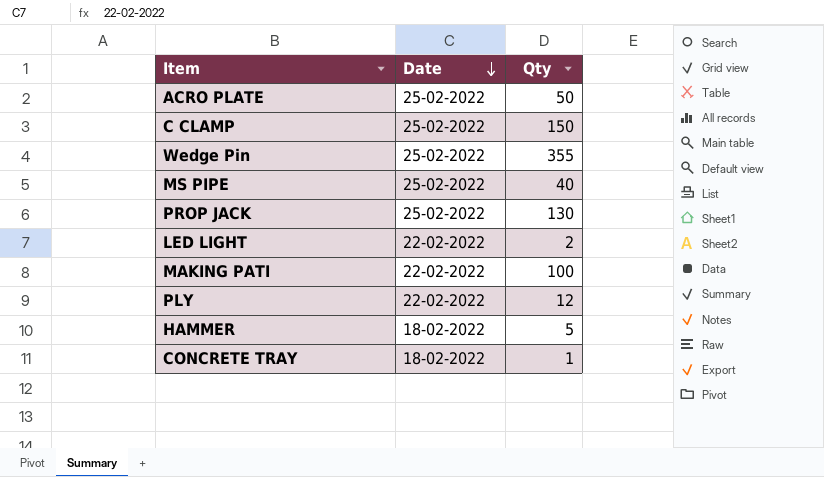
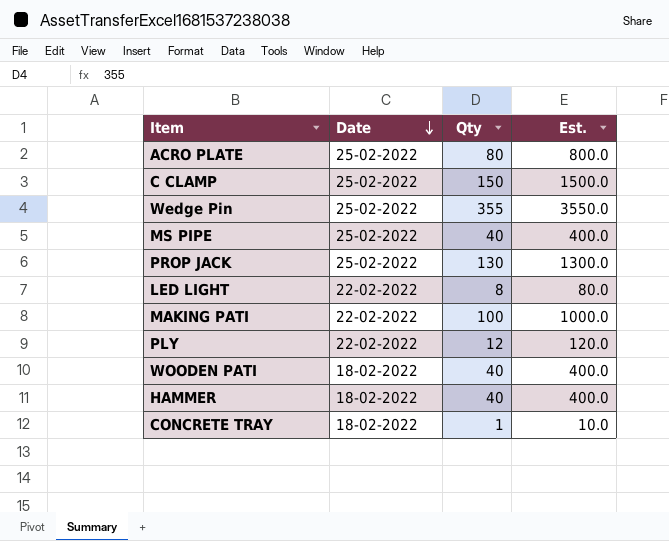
column Est. | formula: none -> [Qty] * 10
ACRO PLATE | Qty: 50 -> 80
LED LIGHT | Qty: 2 -> 8
row WOODEN PATI: none -> 18-02-2022 | 40 | 400.0
HAMMER | Qty: 5 -> 40

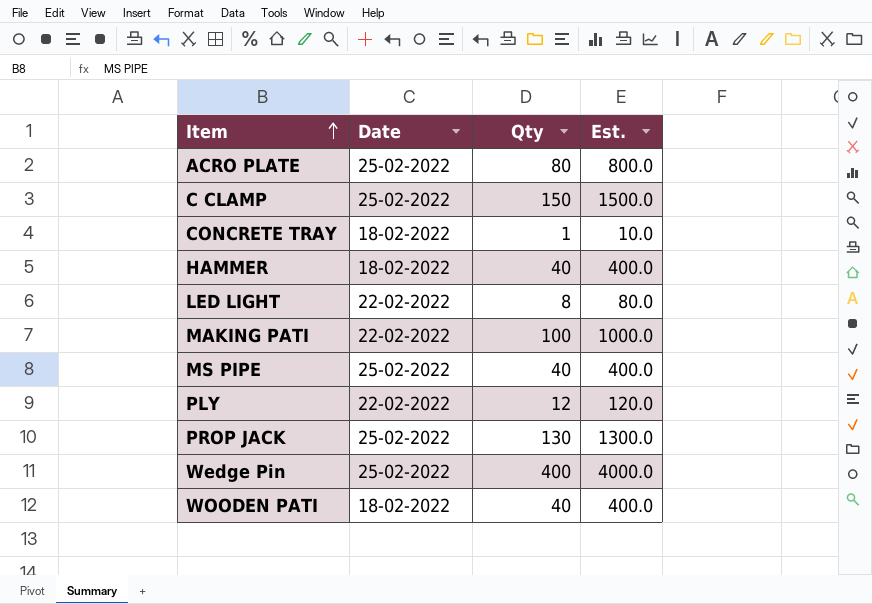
row order: Date descending -> Item ascending
Wedge Pin | Qty: 355 -> 400
Wedge Pin | Est.: 3550.0 -> 4000.0

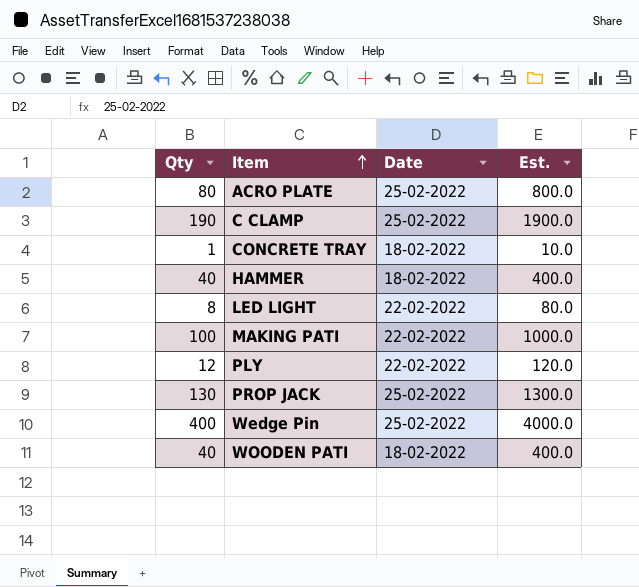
column Qty | position: 3 -> 1
row MS PIPE: 25-02-2022 | 40 | 400.0 -> none
C CLAMP | Qty: 150 -> 190
C CLAMP | Est.: 1500.0 -> 1900.0

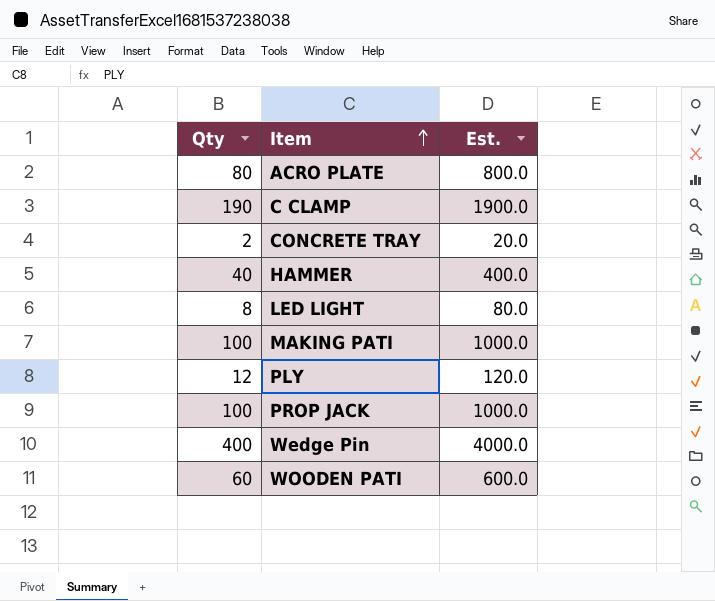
column Date | position: 3 -> none
CONCRETE TRAY | Qty: 1 -> 2
CONCRETE TRAY | Est.: 10.0 -> 20.0
PROP JACK | Qty: 130 -> 100
PROP JACK | Est.: 1300.0 -> 1000.0
WOODEN PATI | Qty: 40 -> 60
WOODEN PATI | Est.: 400.0 -> 600.0

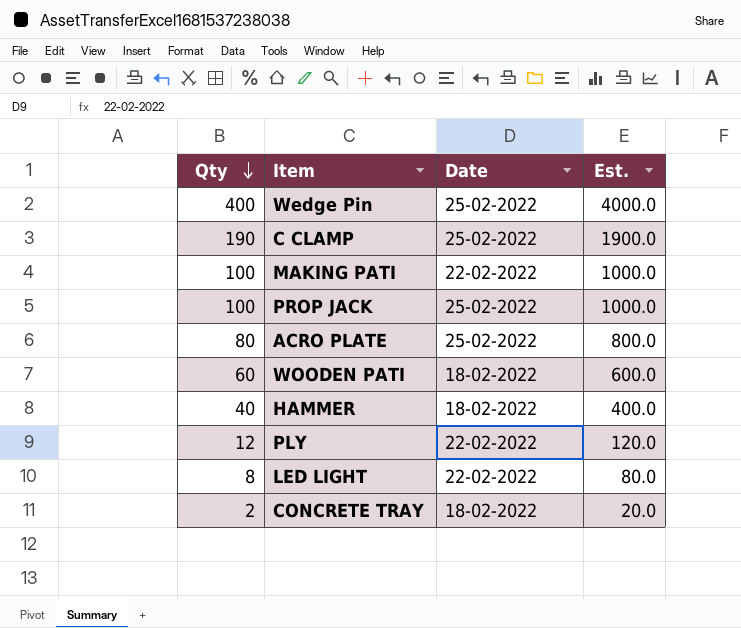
row order: Item ascending -> Qty descending
column Date | position: none -> 3

